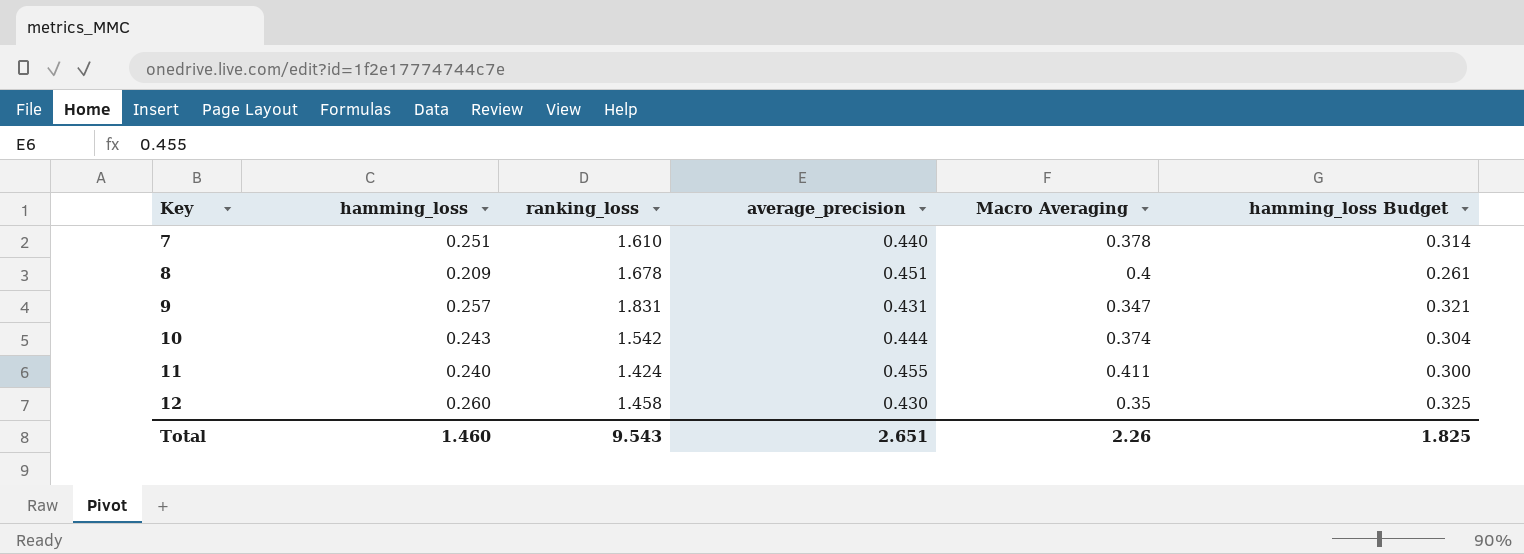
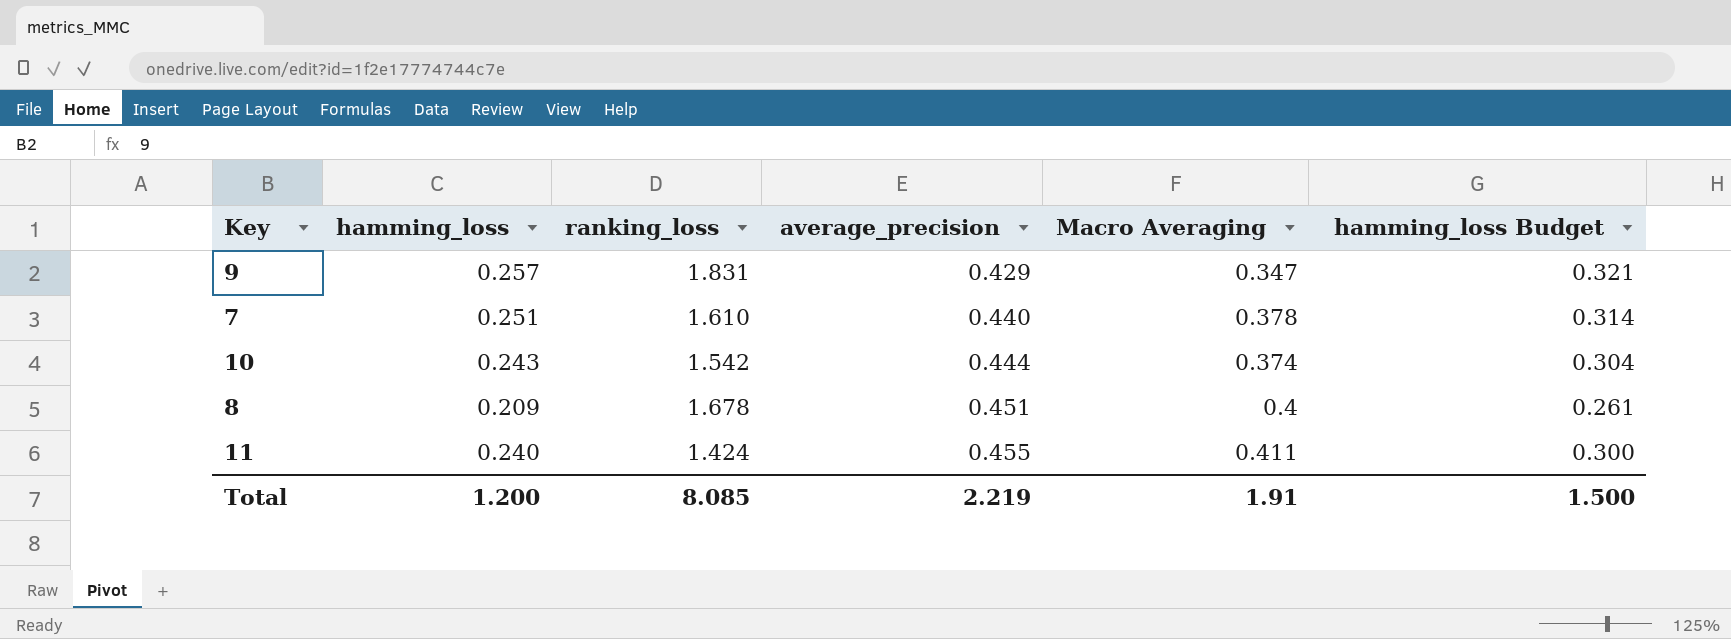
row order: Key ascending -> average_precision ascending
row 12: 0.260 | 1.458 | 0.430 | 0.35 | 0.325 -> none
9 | average_precision: 0.431 -> 0.429
Total | hamming_loss: 1.460 -> 1.200
Total | ranking_loss: 9.543 -> 8.085
Total | average_precision: 2.651 -> 2.219
Total | Macro Averaging: 2.26 -> 1.91
Total | hamming_loss Budget: 1.825 -> 1.500

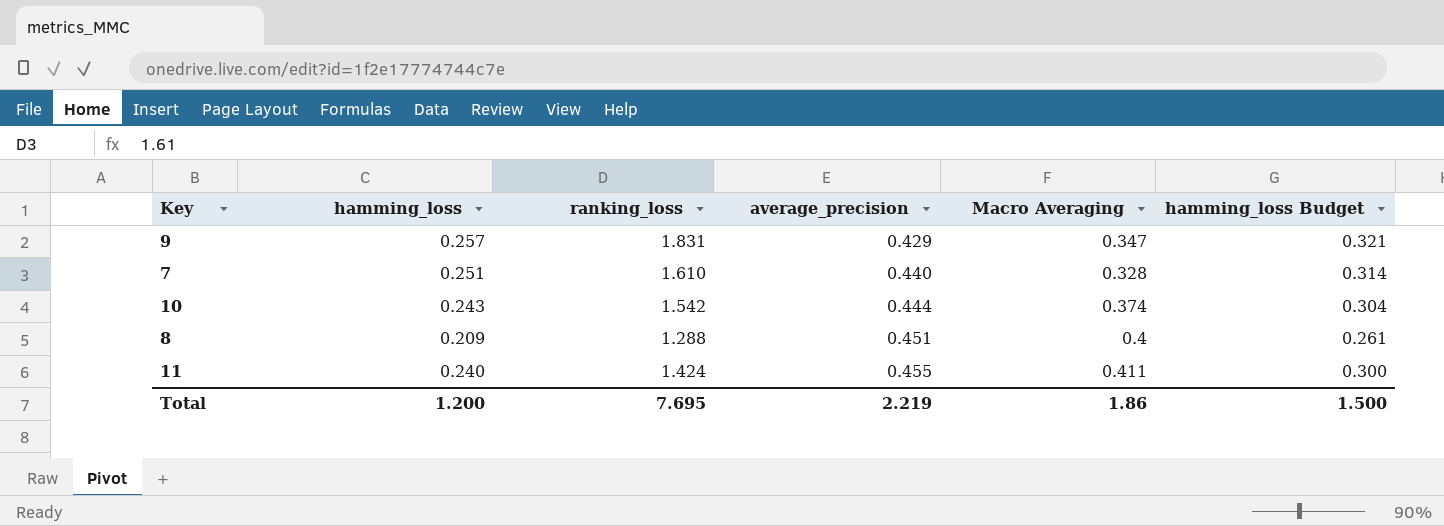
7 | Macro Averaging: 0.378 -> 0.328
8 | ranking_loss: 1.678 -> 1.288
Total | ranking_loss: 8.085 -> 7.695
Total | Macro Averaging: 1.91 -> 1.86

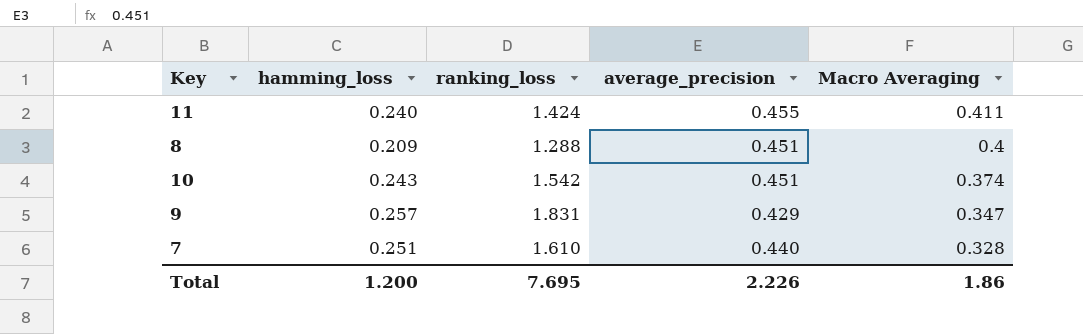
row order: average_precision ascending -> Macro Averaging descending
column hamming_loss Budget | formula: [hamming_loss] * 1.25 -> none
10 | average_precision: 0.444 -> 0.451
Total | average_precision: 2.219 -> 2.226

